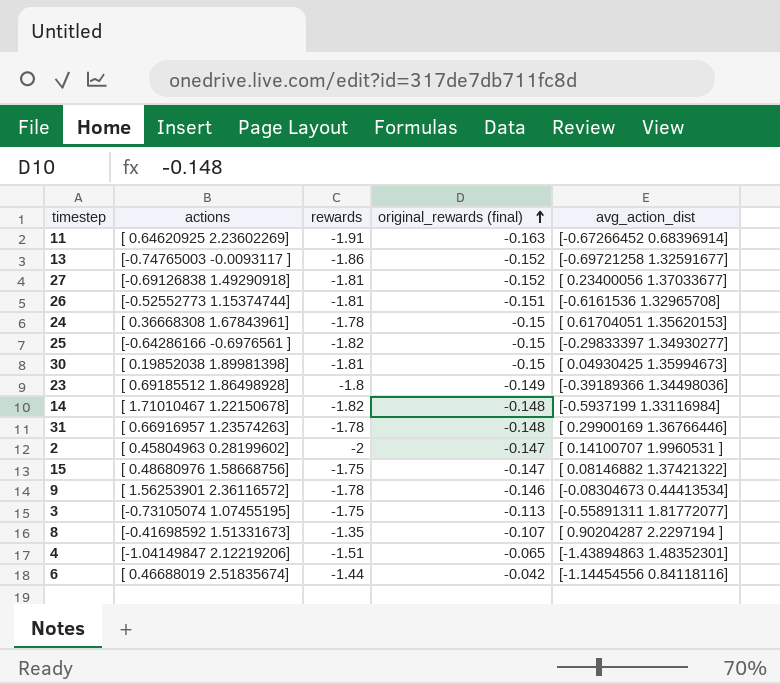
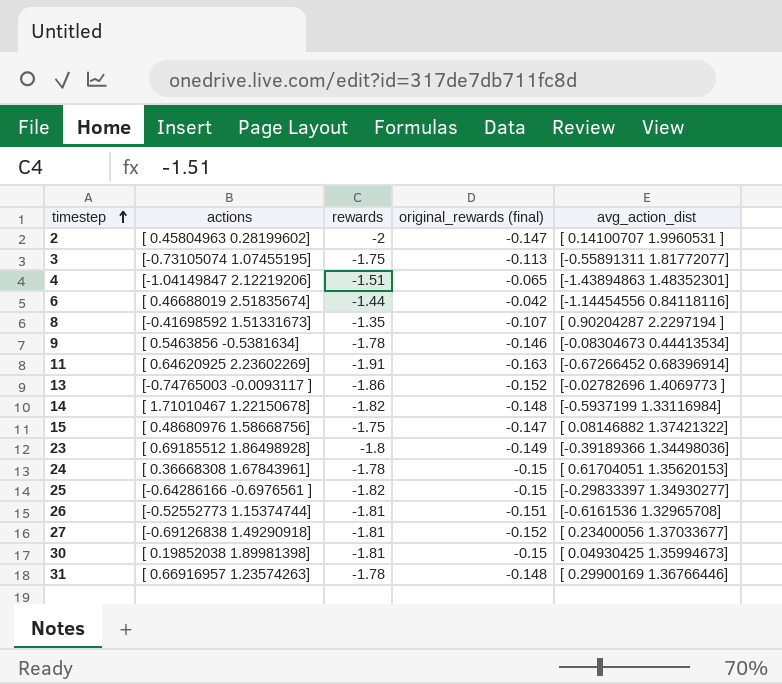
row order: original_rewards (final) ascending -> timestep ascending
9 | actions: [ 1.56253901 2.36116572] -> [ 0.5463856 -0.5381634]
13 | avg_action_dist: [-0.69721258 1.32591677] -> [-0.02782696 1.4069773 ]

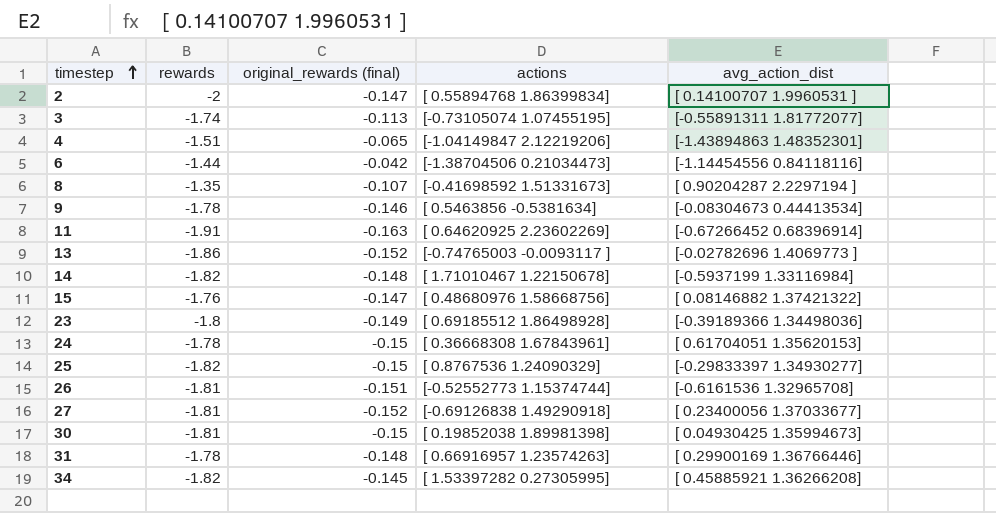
column actions | position: 2 -> 4
2 | actions: [ 0.45804963 0.28199602] -> [ 0.55894768 1.86399834]
3 | rewards: -1.75 -> -1.74
6 | actions: [ 0.46688019 2.51835674] -> [-1.38704506 0.21034473]
15 | rewards: -1.75 -> -1.76
25 | actions: [-0.64286166 -0.6976561 ] -> [ 0.8767536 1.24090329]
row 34: none -> -1.82 | -0.145 | [ 1.53397282 0.27305995] | [ 0.45885921 1.36266208]

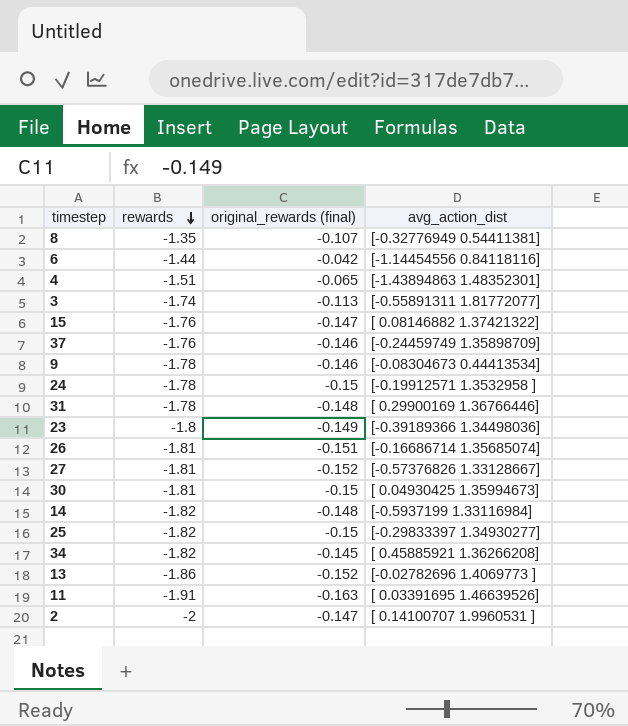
row order: timestep ascending -> rewards descending
column actions | position: 4 -> none
8 | avg_action_dist: [ 0.90204287 2.2297194 ] -> [-0.32776949 0.54411381]
row 37: none -> -1.76 | -0.146 | [-0.24459749 1.35898709]
24 | avg_action_dist: [ 0.61704051 1.35620153] -> [-0.19912571 1.3532958 ]
26 | avg_action_dist: [-0.6161536 1.32965708] -> [-0.16686714 1.35685074]
27 | avg_action_dist: [ 0.23400056 1.37033677] -> [-0.57376826 1.33128667]
11 | avg_action_dist: [-0.67266452 0.68396914] -> [ 0.03391695 1.46639526]

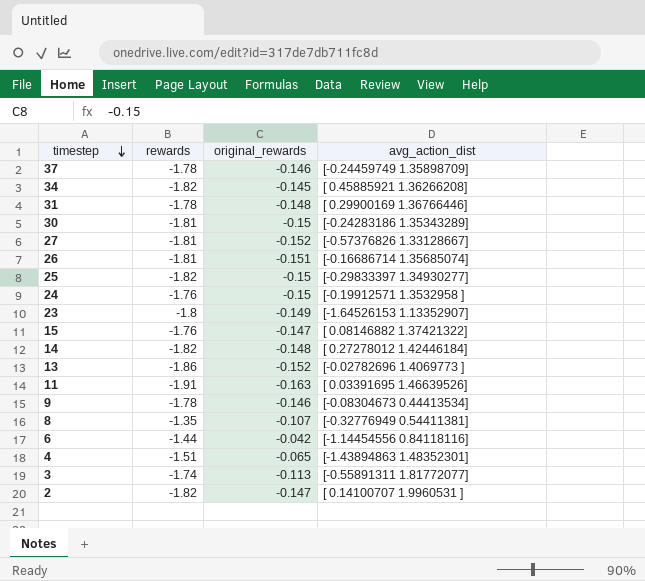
row order: rewards descending -> timestep descending
column name: original_rewards (final) -> original_rewards
37 | rewards: -1.76 -> -1.78
30 | avg_action_dist: [ 0.04930425 1.35994673] -> [-0.24283186 1.35343289]
24 | rewards: -1.78 -> -1.76
23 | avg_action_dist: [-0.39189366 1.34498036] -> [-1.64526153 1.13352907]
14 | avg_action_dist: [-0.5937199 1.33116984] -> [ 0.27278012 1.42446184]
2 | rewards: -2 -> -1.82

